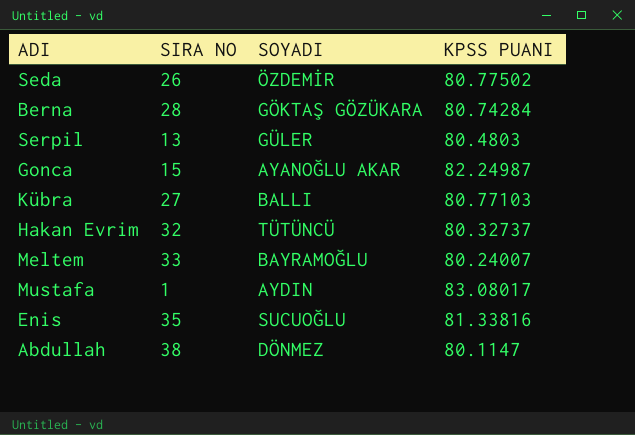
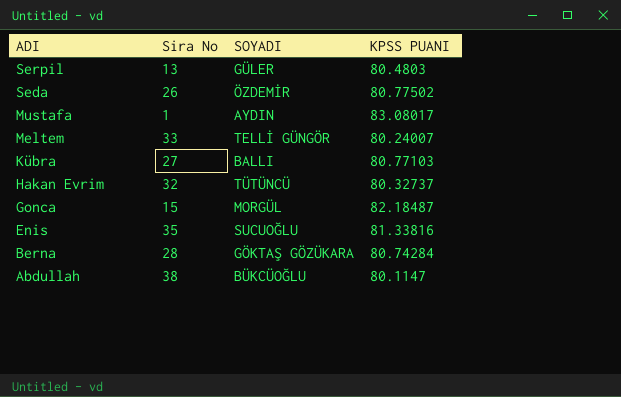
row order: none -> ADI descending
column name: SIRA NO -> Sira No
Meltem | SOYADI: BAYRAMOĞLU -> TELLİ GÜNGÖR
Gonca | SOYADI: AYANOĞLU AKAR -> MORGÜL
Gonca | KPSS PUANI: 82.24987 -> 82.18487
Abdullah | SOYADI: DÖNMEZ -> BÜKCÜOĞLU

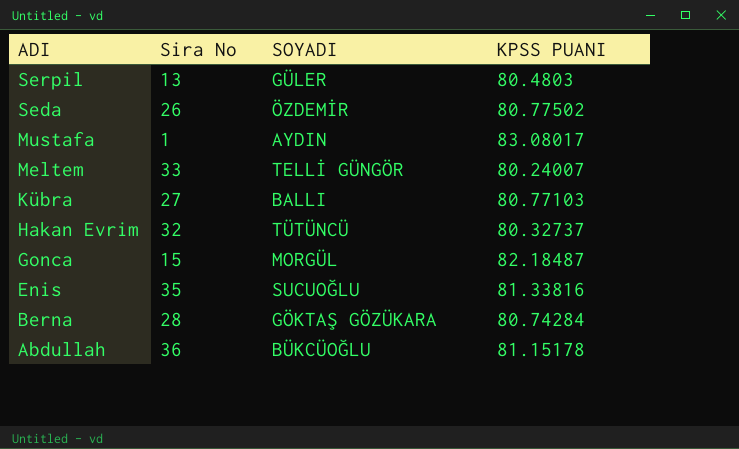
Abdullah | Sira No: 38 -> 36
Abdullah | KPSS PUANI: 80.1147 -> 81.15178

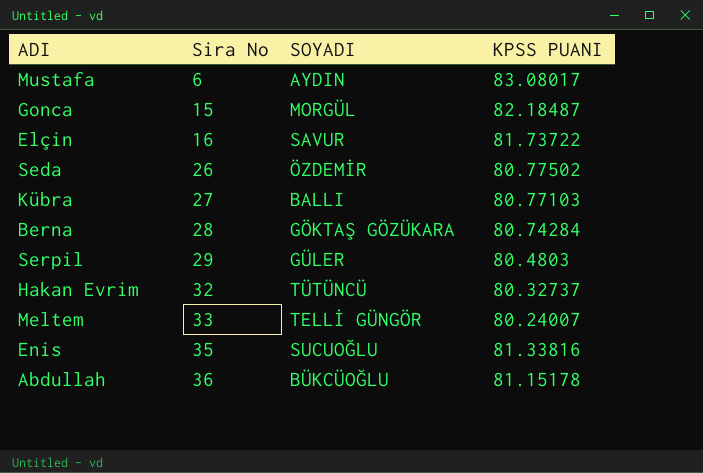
row order: ADI descending -> Sira No ascending
Mustafa | Sira No: 1 -> 6
row Elçin: none -> 16 | SAVUR | 81.73722
Serpil | Sira No: 13 -> 29

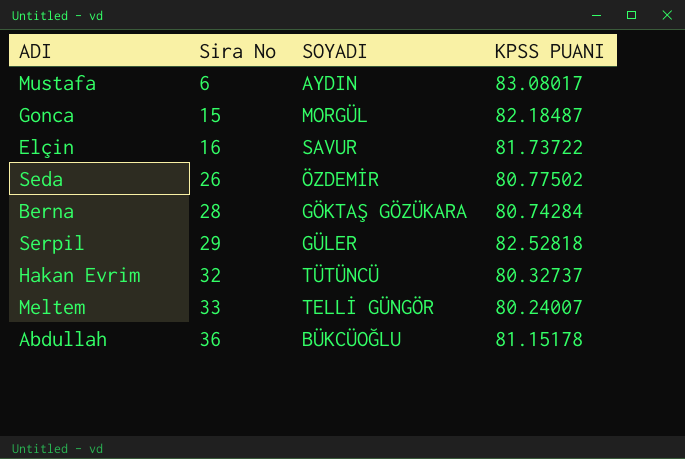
row Kübra: 27 | BALLI | 80.77103 -> none
row Enis: 35 | SUCUOĞLU | 81.33816 -> none
Serpil | KPSS PUANI: 80.4803 -> 82.52818

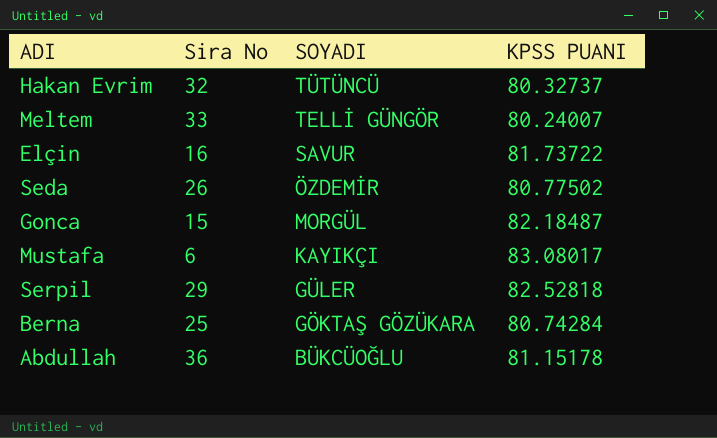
row order: Sira No ascending -> SOYADI descending
Mustafa | SOYADI: AYDIN -> KAYIKÇI
Berna | Sira No: 28 -> 25

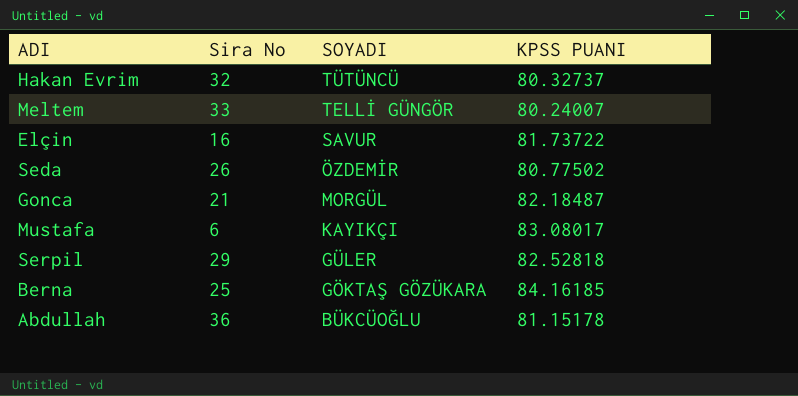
Gonca | Sira No: 15 -> 21
Berna | KPSS PUANI: 80.74284 -> 84.16185

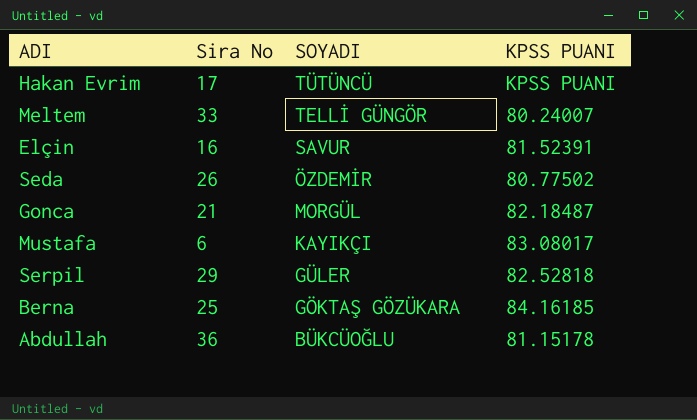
Hakan Evrim | Sira No: 32 -> 17
Hakan Evrim | KPSS PUANI: 80.32737 -> KPSS PUANI
Elçin | KPSS PUANI: 81.73722 -> 81.52391

